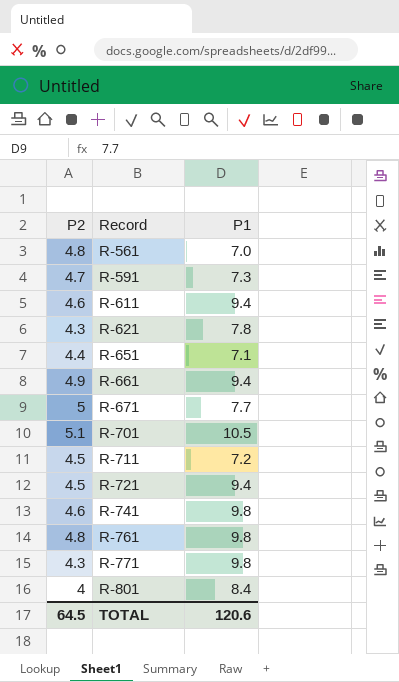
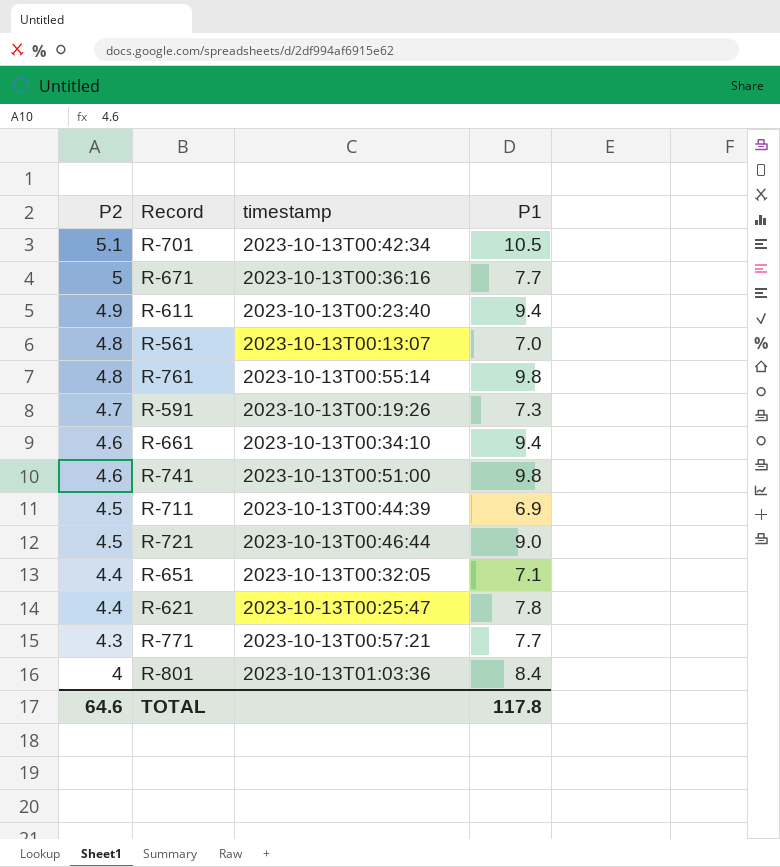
row order: Record ascending -> P2 descending
column timestamp | position: none -> 3
R-611 | P2: 4.6 -> 4.9
R-661 | P2: 4.9 -> 4.6
R-711 | P1: 7.2 -> 6.9
R-721 | P1: 9.4 -> 9.0
R-621 | P2: 4.3 -> 4.4
R-771 | P1: 9.8 -> 7.7
TOTAL | P2: 64.5 -> 64.6
TOTAL | P1: 120.6 -> 117.8

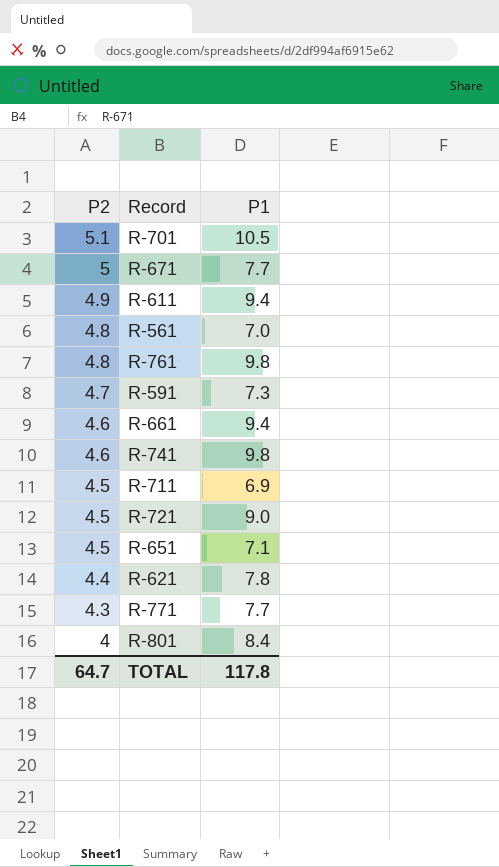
column timestamp | position: 3 -> none
R-651 | P2: 4.4 -> 4.5
TOTAL | P2: 64.6 -> 64.7

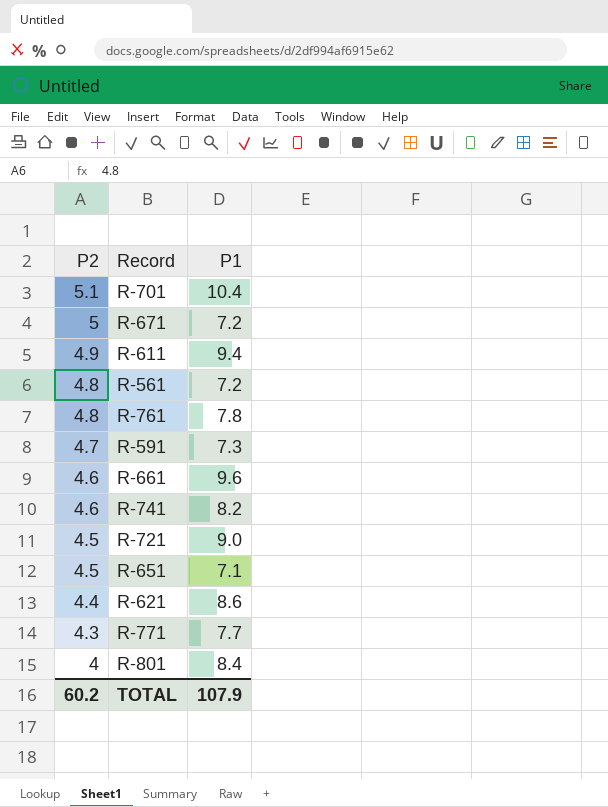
row R-711: 4.5 | 6.9 -> none
R-701 | P1: 10.5 -> 10.4
R-671 | P1: 7.7 -> 7.2
R-561 | P1: 7.0 -> 7.2
R-761 | P1: 9.8 -> 7.8
R-661 | P1: 9.4 -> 9.6
R-741 | P1: 9.8 -> 8.2
R-621 | P1: 7.8 -> 8.6
TOTAL | P2: 64.7 -> 60.2
TOTAL | P1: 117.8 -> 107.9

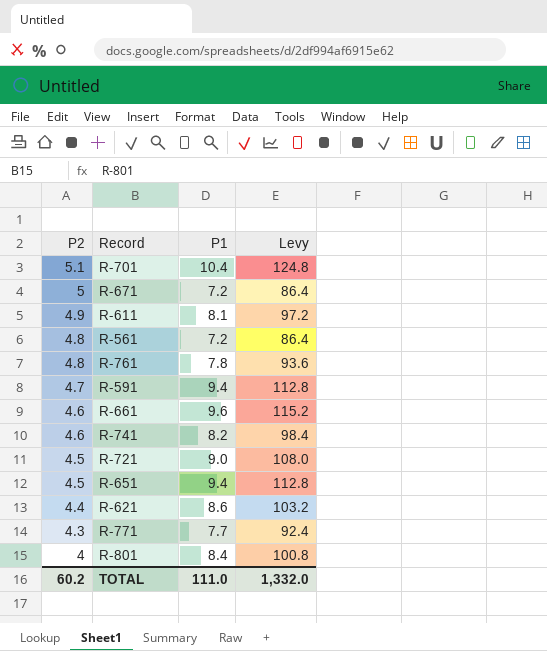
column Levy | formula: none -> [P1] * 12
R-611 | P1: 9.4 -> 8.1
R-591 | P1: 7.3 -> 9.4
R-651 | P1: 7.1 -> 9.4
TOTAL | P1: 107.9 -> 111.0

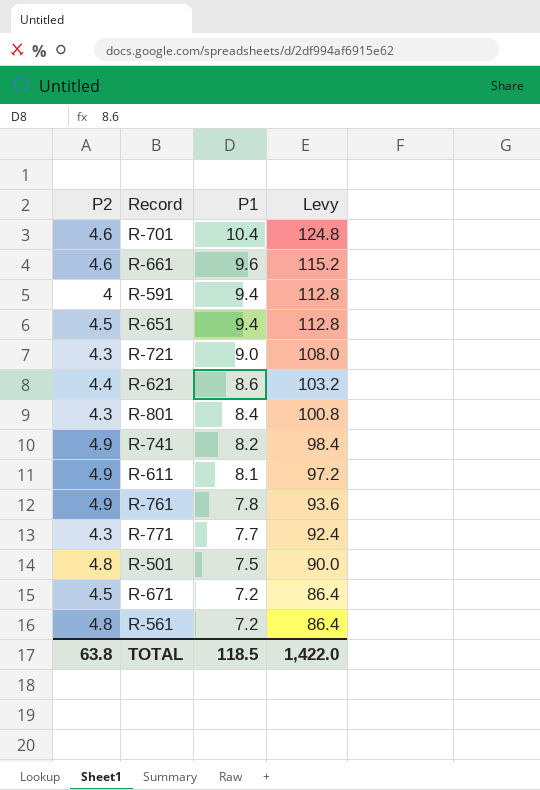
row order: P2 descending -> P1 descending
R-701 | P2: 5.1 -> 4.6
R-591 | P2: 4.7 -> 4
R-721 | P2: 4.5 -> 4.3
R-801 | P2: 4 -> 4.3
R-741 | P2: 4.6 -> 4.9
R-761 | P2: 4.8 -> 4.9
row R-501: none -> 4.8 | 7.5 | 90.0
R-671 | P2: 5 -> 4.5
TOTAL | P2: 60.2 -> 63.8
TOTAL | P1: 111.0 -> 118.5
TOTAL | Levy: 1,332.0 -> 1,422.0

